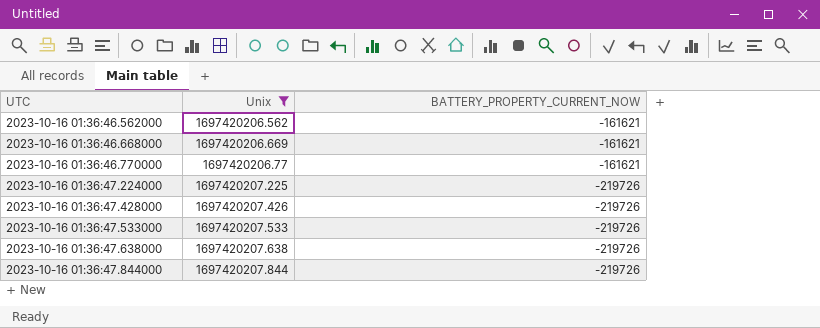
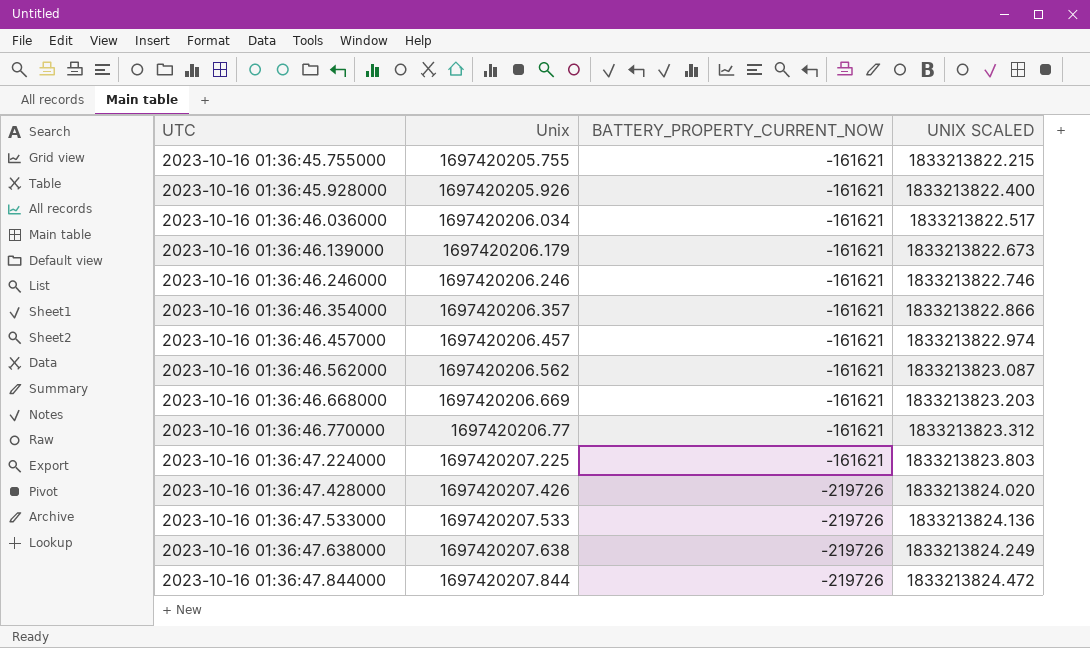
filter: Unix >= 1697420206.562 -> none
column UNIX SCALED | formula: none -> [Unix] * 1.08
2023-10-16 01:36:47.224000 | BATTERY_PROPERTY_CURRENT_NOW: -219726 -> -161621

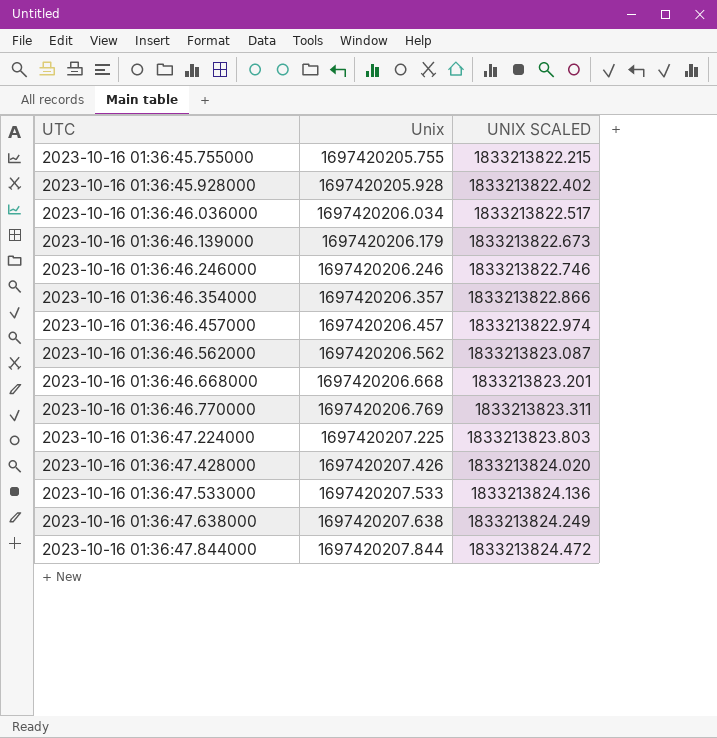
column BATTERY_PROPERTY_CURRENT_NOW | position: 3 -> none
2023-10-16 01:36:45.928000 | Unix: 1697420205.926 -> 1697420205.928
2023-10-16 01:36:45.928000 | UNIX SCALED: 1833213822.400 -> 1833213822.402
2023-10-16 01:36:46.668000 | Unix: 1697420206.669 -> 1697420206.668
2023-10-16 01:36:46.668000 | UNIX SCALED: 1833213823.203 -> 1833213823.201
2023-10-16 01:36:46.770000 | Unix: 1697420206.77 -> 1697420206.769
2023-10-16 01:36:46.770000 | UNIX SCALED: 1833213823.312 -> 1833213823.311

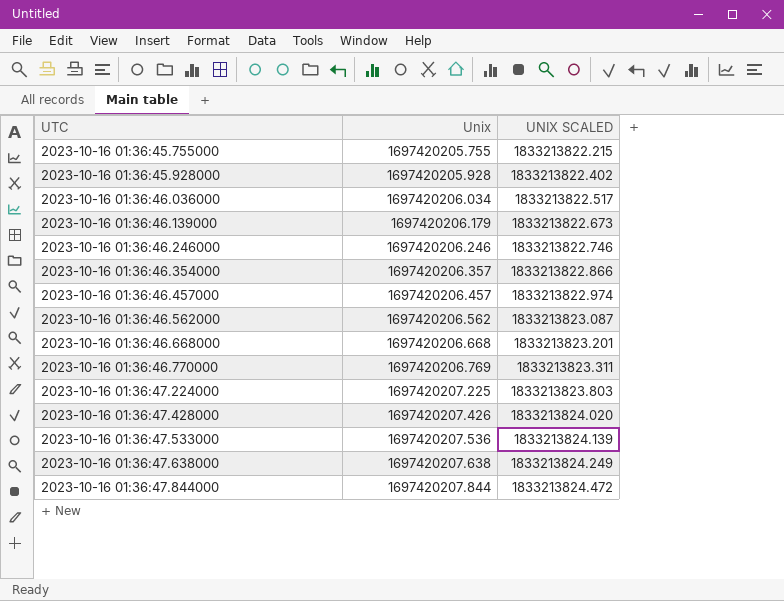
2023-10-16 01:36:47.533000 | Unix: 1697420207.533 -> 1697420207.536
2023-10-16 01:36:47.533000 | UNIX SCALED: 1833213824.136 -> 1833213824.139

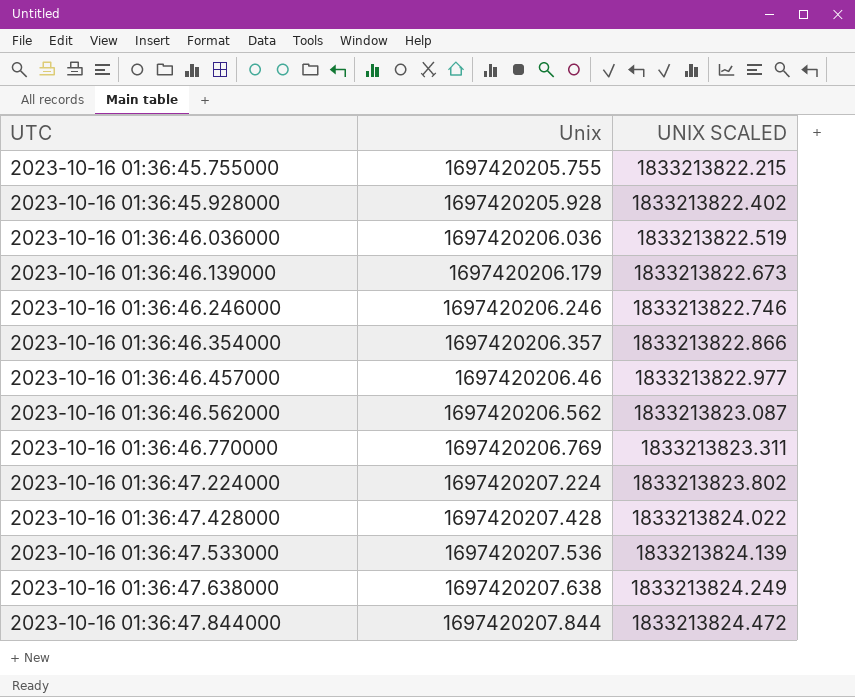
row 2023-10-16 01:36:46.668000: 1697420206.668 | 1833213823.201 -> none
2023-10-16 01:36:46.036000 | Unix: 1697420206.034 -> 1697420206.036
2023-10-16 01:36:46.036000 | UNIX SCALED: 1833213822.517 -> 1833213822.519
2023-10-16 01:36:46.457000 | Unix: 1697420206.457 -> 1697420206.46
2023-10-16 01:36:46.457000 | UNIX SCALED: 1833213822.974 -> 1833213822.977
2023-10-16 01:36:47.224000 | Unix: 1697420207.225 -> 1697420207.224
2023-10-16 01:36:47.224000 | UNIX SCALED: 1833213823.803 -> 1833213823.802
2023-10-16 01:36:47.428000 | Unix: 1697420207.426 -> 1697420207.428
2023-10-16 01:36:47.428000 | UNIX SCALED: 1833213824.020 -> 1833213824.022

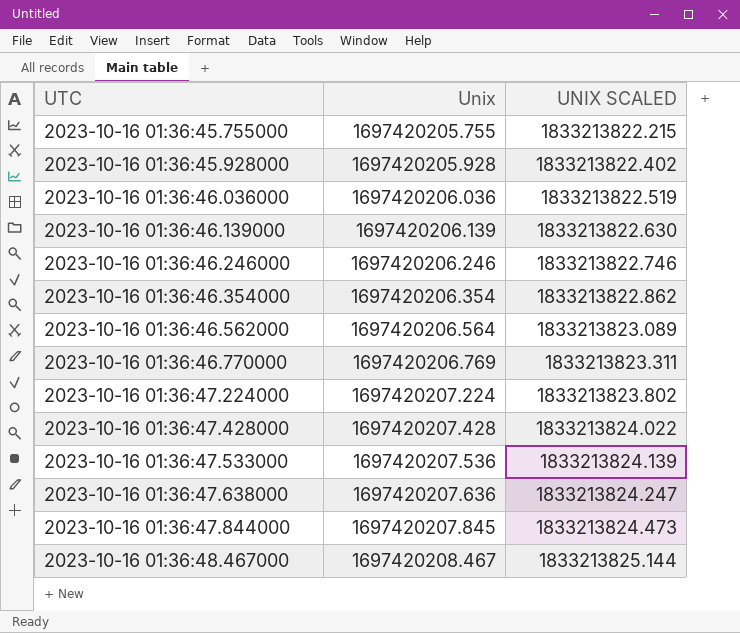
row 2023-10-16 01:36:46.457000: 1697420206.46 | 1833213822.977 -> none
2023-10-16 01:36:46.139000 | Unix: 1697420206.179 -> 1697420206.139
2023-10-16 01:36:46.139000 | UNIX SCALED: 1833213822.673 -> 1833213822.630
2023-10-16 01:36:46.354000 | Unix: 1697420206.357 -> 1697420206.354
2023-10-16 01:36:46.354000 | UNIX SCALED: 1833213822.866 -> 1833213822.862
2023-10-16 01:36:46.562000 | Unix: 1697420206.562 -> 1697420206.564
2023-10-16 01:36:46.562000 | UNIX SCALED: 1833213823.087 -> 1833213823.089
2023-10-16 01:36:47.638000 | Unix: 1697420207.638 -> 1697420207.636
2023-10-16 01:36:47.638000 | UNIX SCALED: 1833213824.249 -> 1833213824.247
2023-10-16 01:36:47.844000 | Unix: 1697420207.844 -> 1697420207.845
2023-10-16 01:36:47.844000 | UNIX SCALED: 1833213824.472 -> 1833213824.473
row 2023-10-16 01:36:48.467000: none -> 1697420208.467 | 1833213825.144

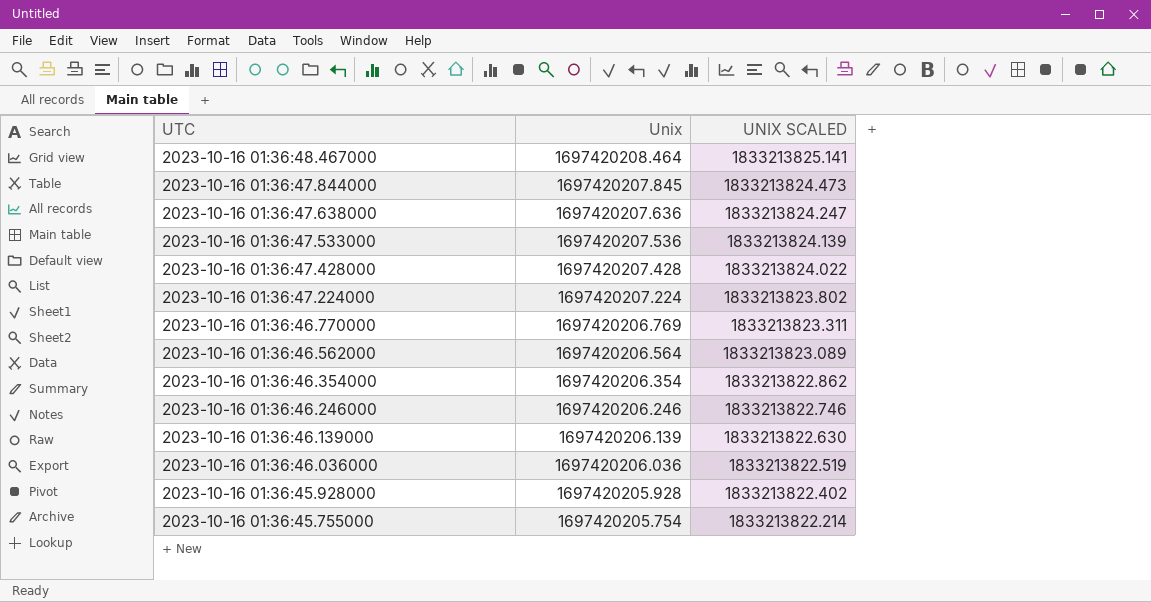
row order: UTC ascending -> UTC descending
2023-10-16 01:36:48.467000 | Unix: 1697420208.467 -> 1697420208.464
2023-10-16 01:36:48.467000 | UNIX SCALED: 1833213825.144 -> 1833213825.141
2023-10-16 01:36:45.755000 | Unix: 1697420205.755 -> 1697420205.754
2023-10-16 01:36:45.755000 | UNIX SCALED: 1833213822.215 -> 1833213822.214

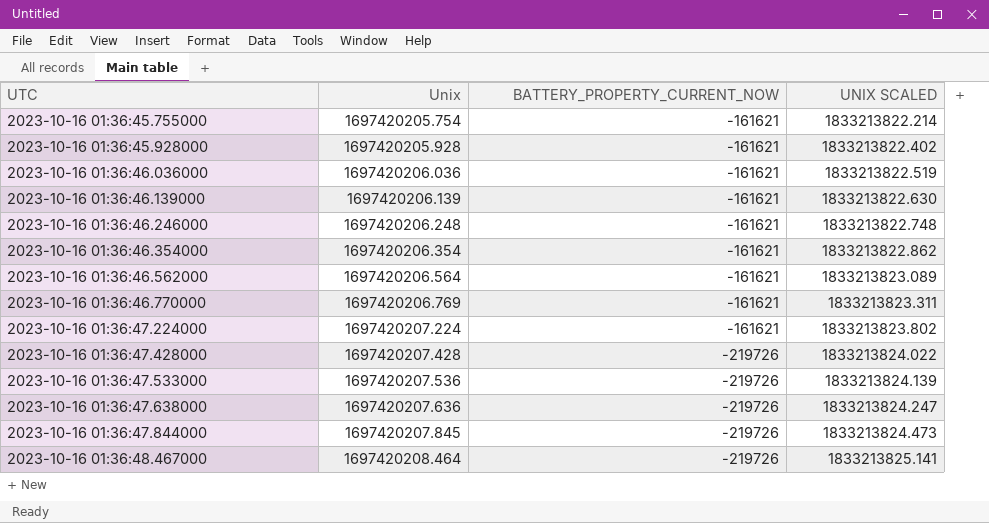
row order: UTC descending -> UTC ascending
column BATTERY_PROPERTY_CURRENT_NOW | position: none -> 3
2023-10-16 01:36:46.246000 | Unix: 1697420206.246 -> 1697420206.248
2023-10-16 01:36:46.246000 | UNIX SCALED: 1833213822.746 -> 1833213822.748

